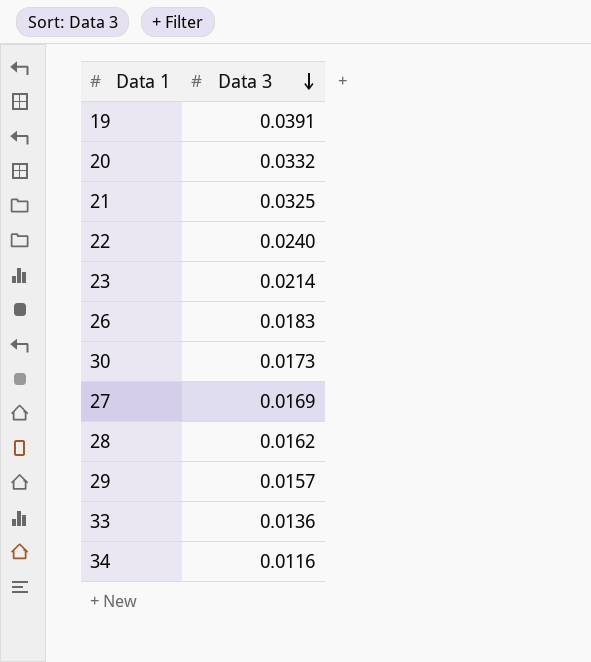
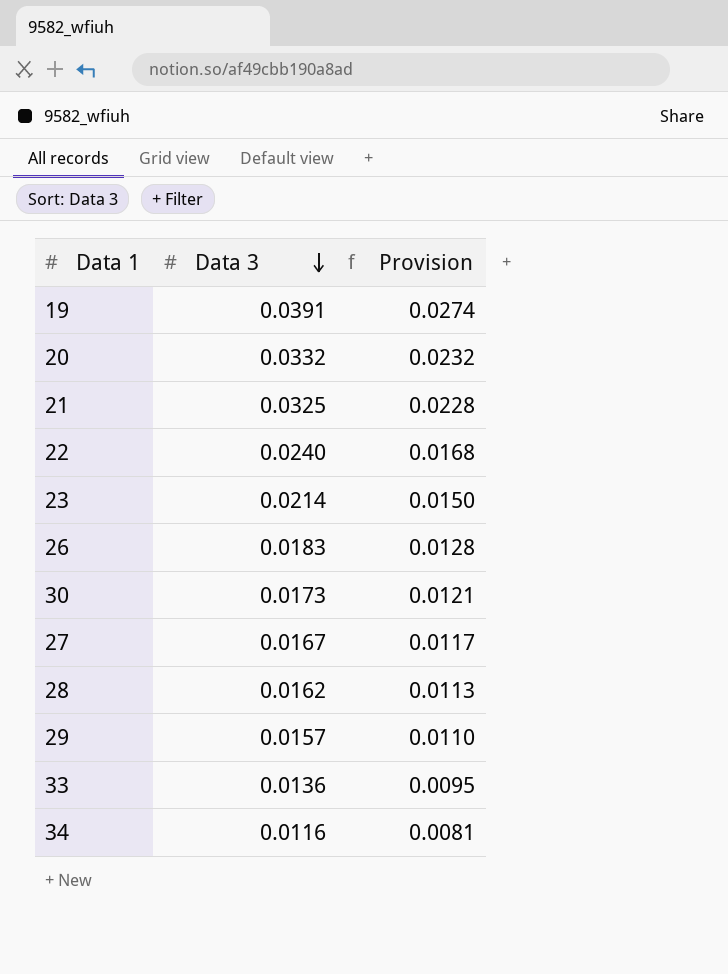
column Provision | formula: none -> [Data 3] * 0.7
27 | Data 3: 0.0169 -> 0.0167

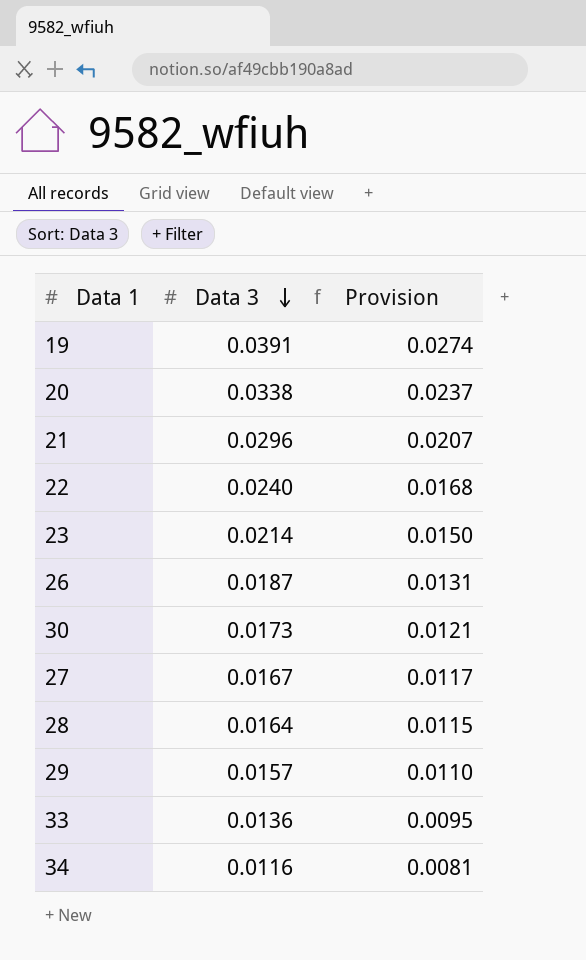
20 | Data 3: 0.0332 -> 0.0338
20 | Provision: 0.0232 -> 0.0237
21 | Data 3: 0.0325 -> 0.0296
21 | Provision: 0.0228 -> 0.0207
26 | Data 3: 0.0183 -> 0.0187
26 | Provision: 0.0128 -> 0.0131
28 | Data 3: 0.0162 -> 0.0164
28 | Provision: 0.0113 -> 0.0115

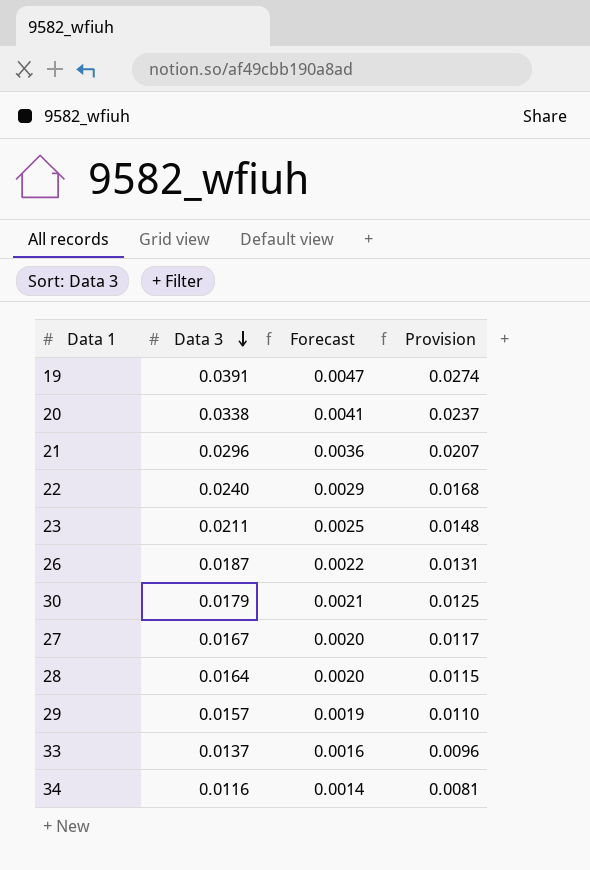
column Forecast | formula: none -> [Data 3] * 0.12
23 | Data 3: 0.0214 -> 0.0211
23 | Provision: 0.0150 -> 0.0148
30 | Data 3: 0.0173 -> 0.0179
30 | Provision: 0.0121 -> 0.0125
33 | Data 3: 0.0136 -> 0.0137
33 | Provision: 0.0095 -> 0.0096

